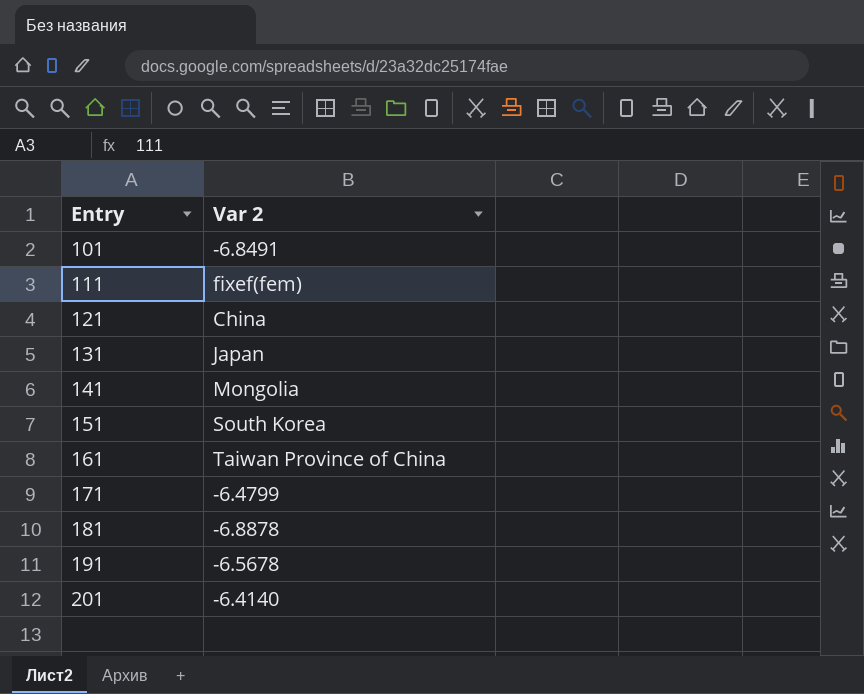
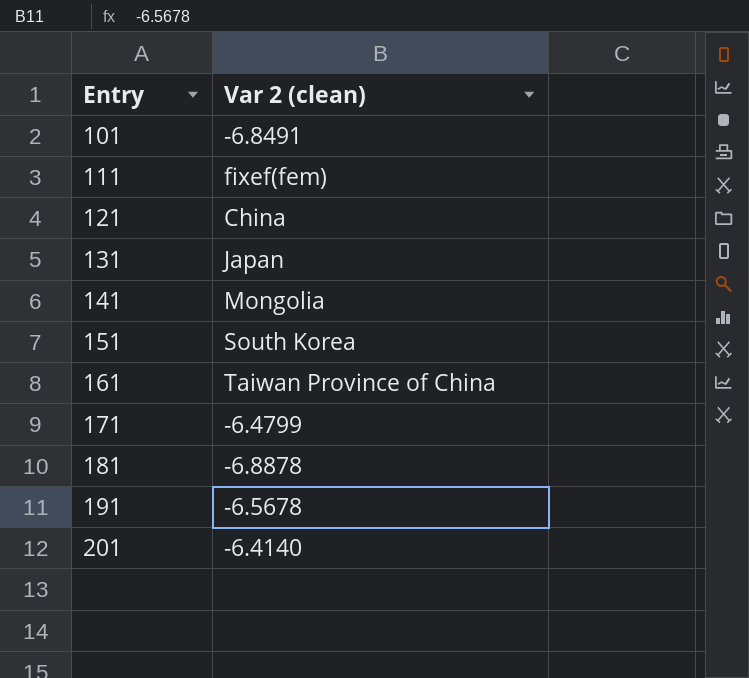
column name: Var 2 -> Var 2 (clean)

